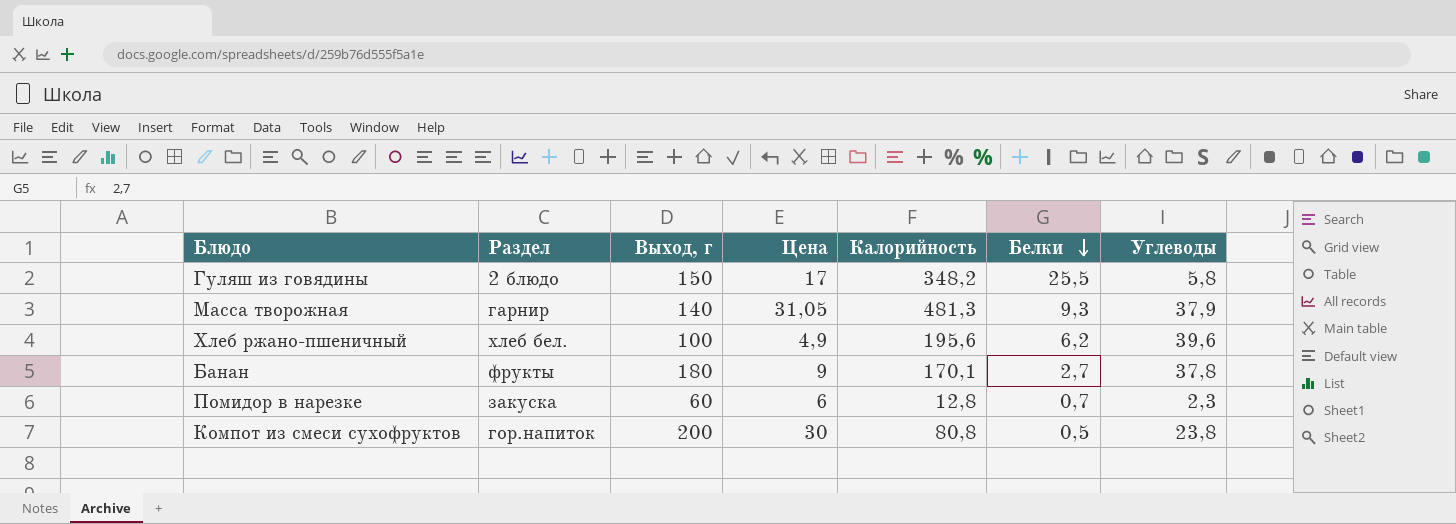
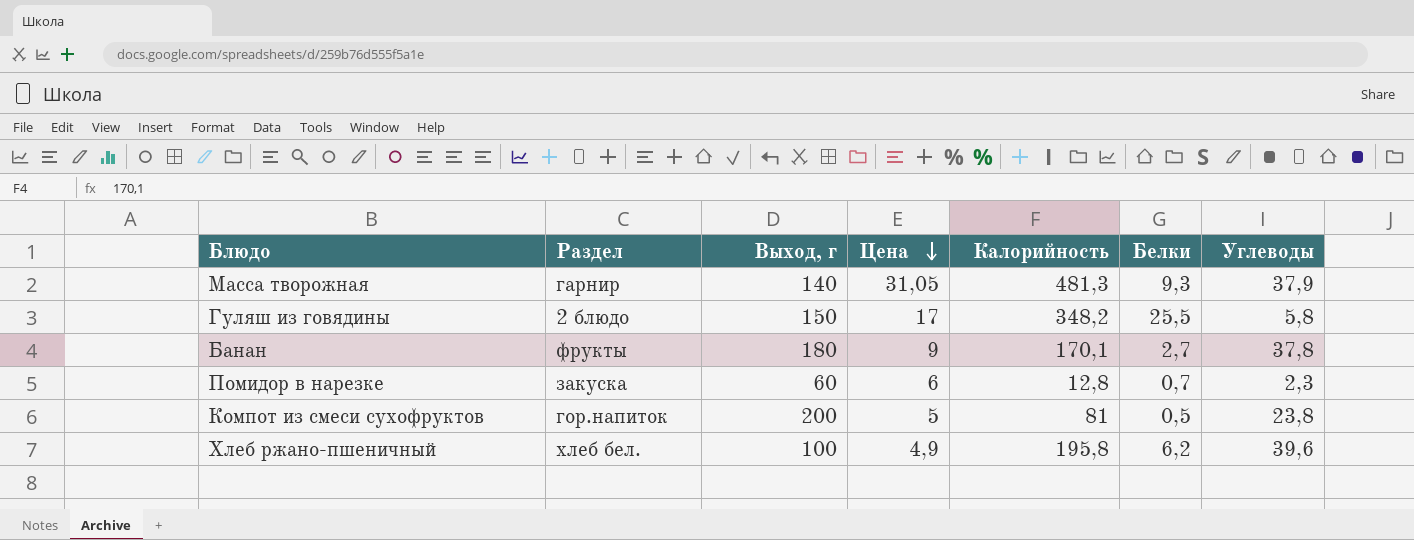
row order: Белки descending -> Цена descending
Компот из смеси сухофруктов | Цена: 30 -> 5
Компот из смеси сухофруктов | Калорийность: 80,8 -> 81
Хлеб ржано-пшеничный | Калорийность: 195,6 -> 195,8

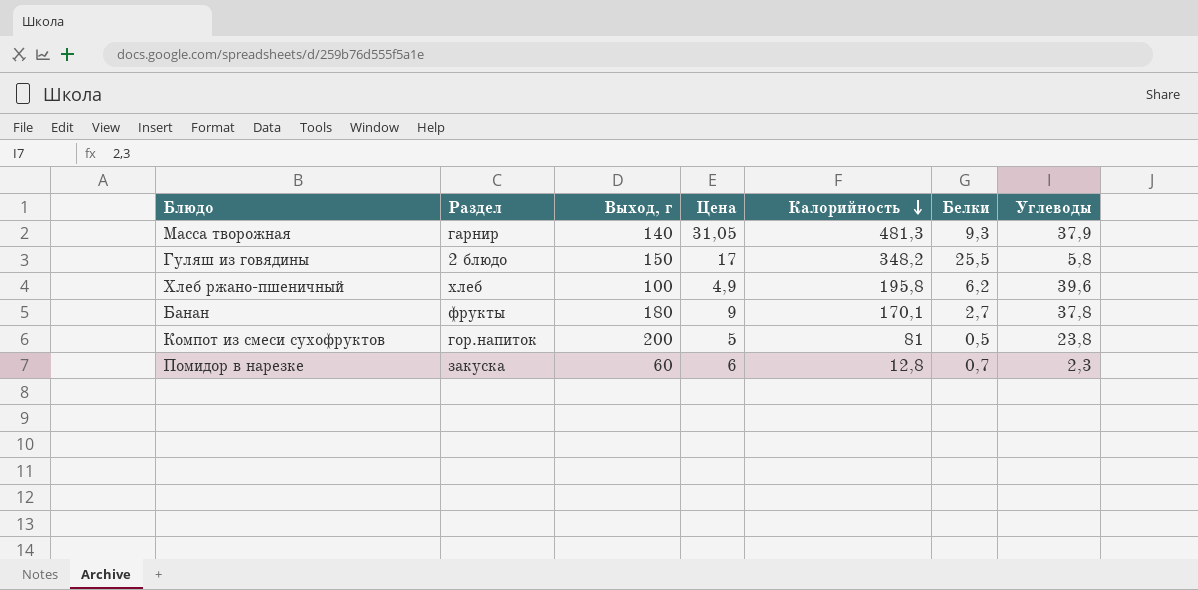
row order: Цена descending -> Калорийность descending
Хлеб ржано-пшеничный | Раздел: хлеб бел. -> хлеб

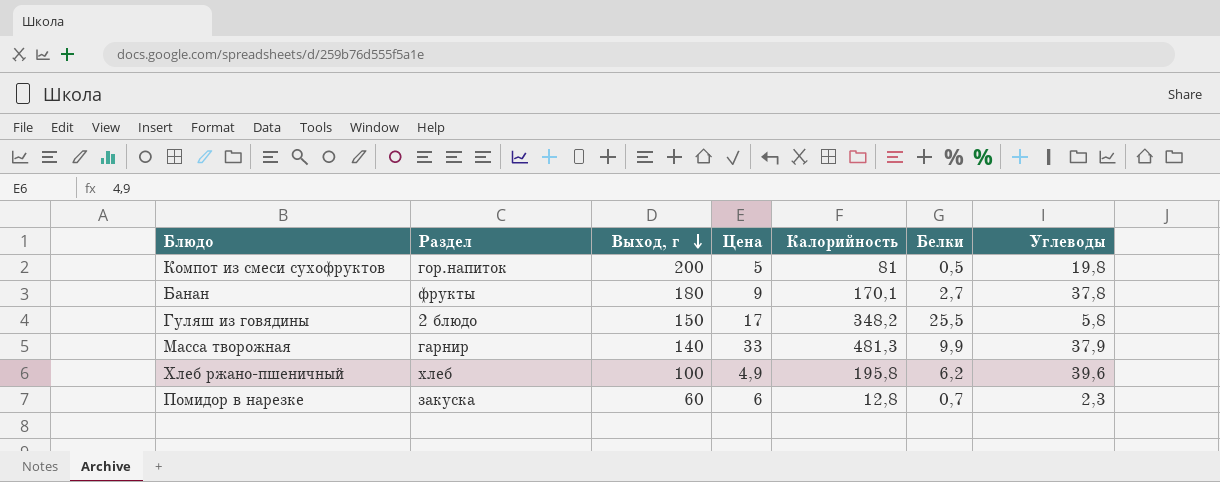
row order: Калорийность descending -> Выход, г descending
Компот из смеси сухофруктов | Углеводы: 23,8 -> 19,8
Масса творожная | Цена: 31,05 -> 33
Масса творожная | Белки: 9,3 -> 9,9

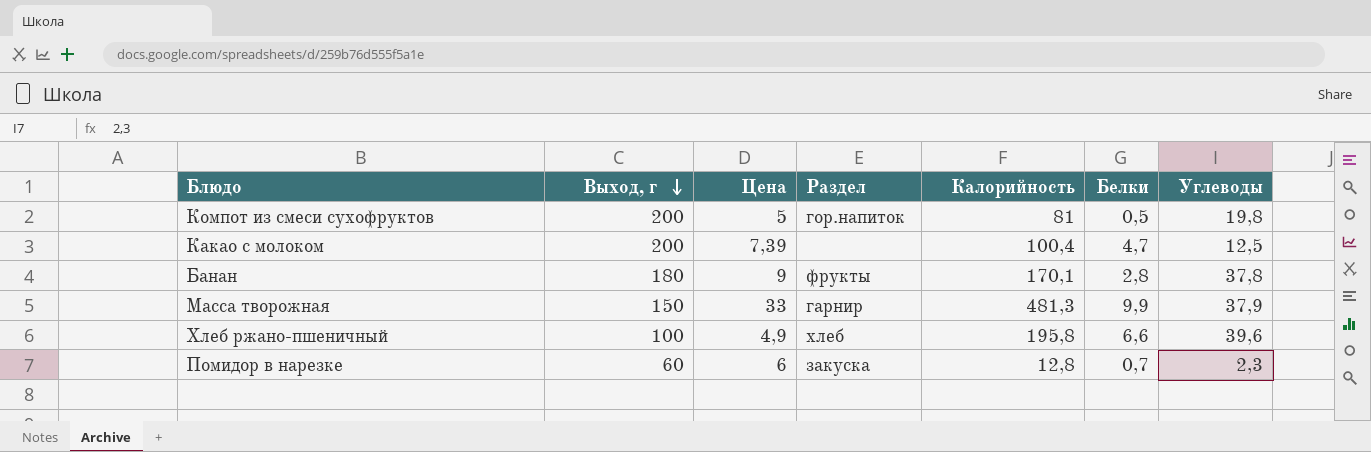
column Раздел | position: 2 -> 4
row Гуляш из говядины: 2 блюдо | 150 | 17 | 348,2 | 25,5 | 5,8 -> none
row Какао с молоком: none -> 200 | 7,39 | none | 100,4 | 4,7 | 12,5
Банан | Белки: 2,7 -> 2,8
Масса творожная | Выход, г: 140 -> 150
Хлеб ржано-пшеничный | Белки: 6,2 -> 6,6

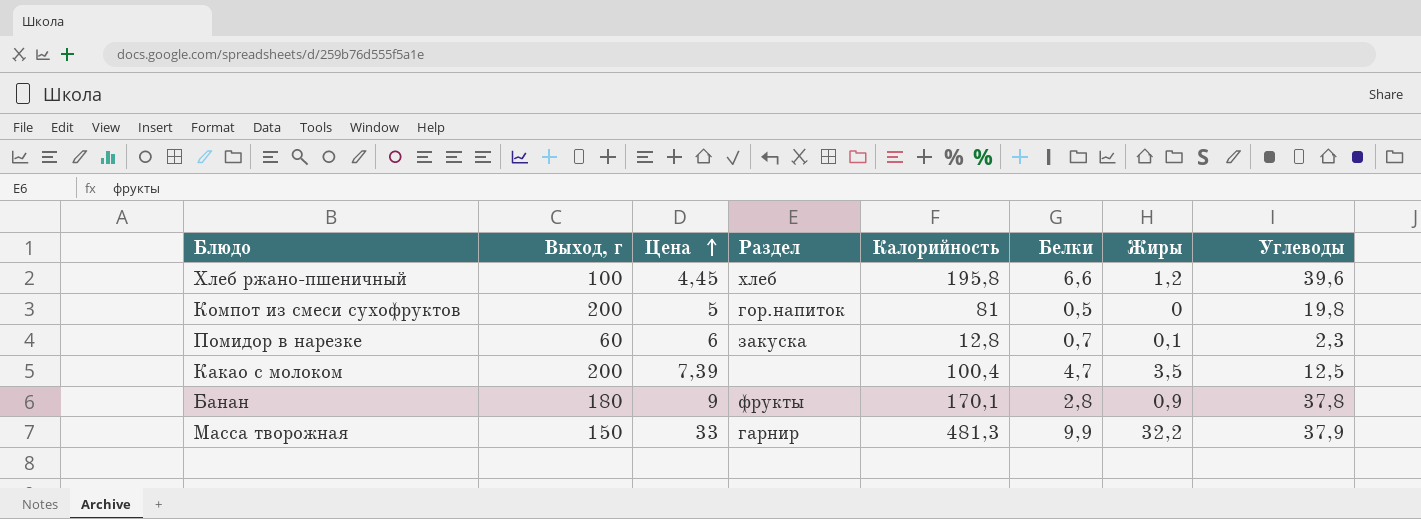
row order: Выход, г descending -> Цена ascending
column Жиры | position: none -> 7
Хлеб ржано-пшеничный | Цена: 4,9 -> 4,45

